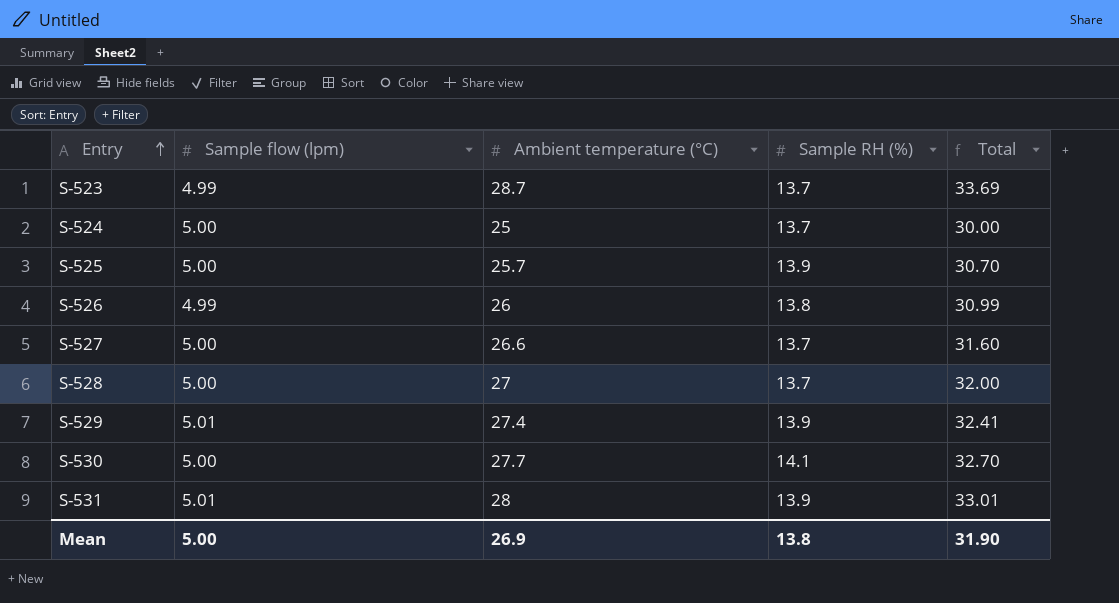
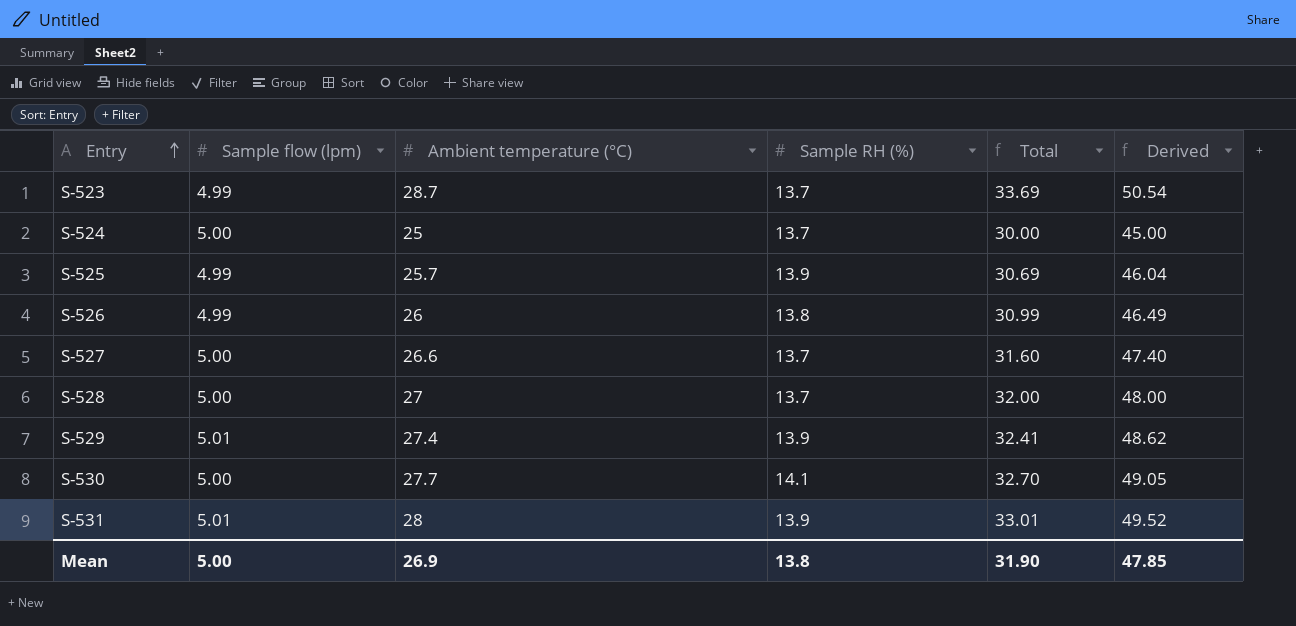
column Derived | formula: none -> [Total] * 1.5
S-525 | Sample flow (lpm): 5.00 -> 4.99
S-525 | Total: 30.70 -> 30.69

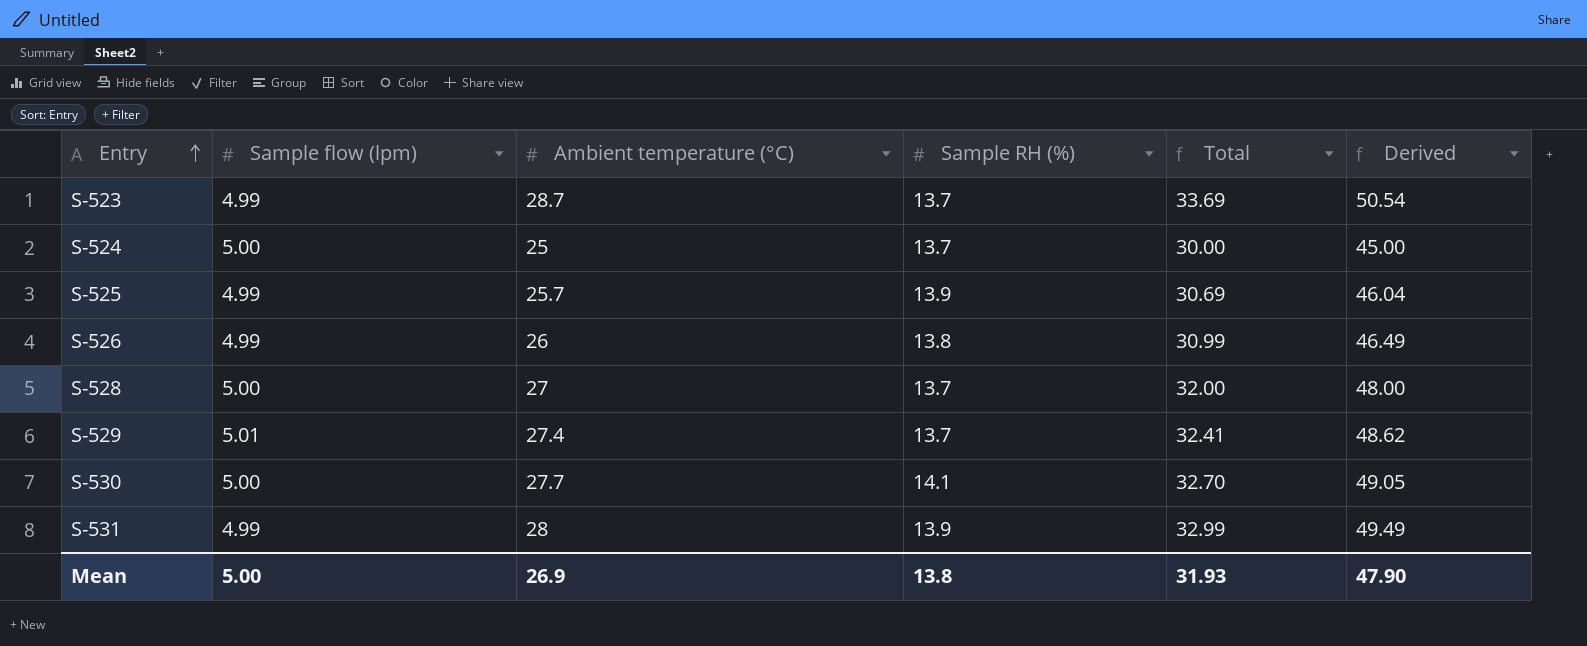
row S-527: 5.00 | 26.6 | 13.7 | 31.60 | 47.40 -> none
S-529 | Sample RH (%): 13.9 -> 13.7
S-531 | Sample flow (lpm): 5.01 -> 4.99
S-531 | Total: 33.01 -> 32.99
S-531 | Derived: 49.52 -> 49.49
Mean | Total: 31.90 -> 31.93
Mean | Derived: 47.85 -> 47.90

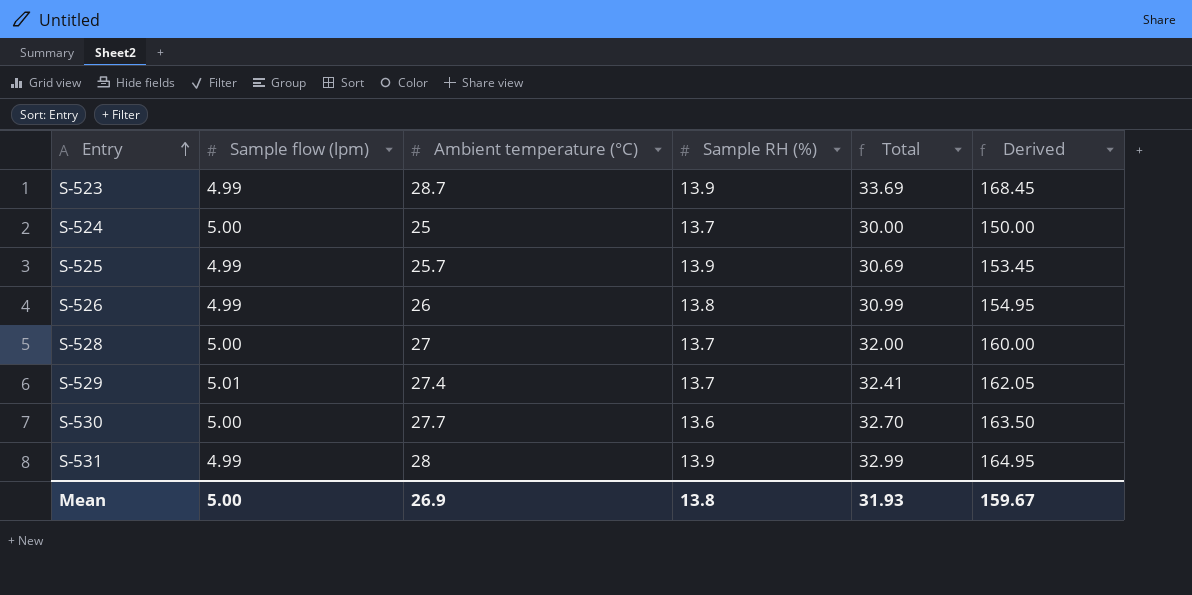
column Derived | formula: [Total] * 1.5 -> [Total] * 5
S-523 | Sample RH (%): 13.7 -> 13.9
S-530 | Sample RH (%): 14.1 -> 13.6
Mean | Derived: 47.90 -> 159.67

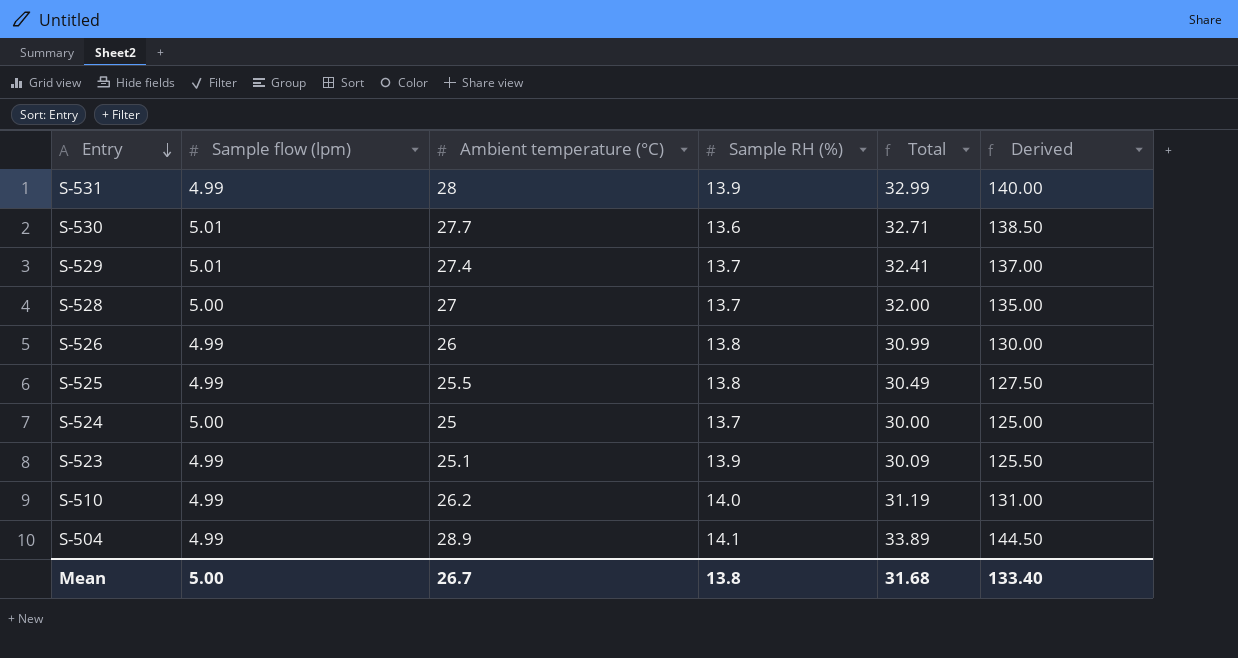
row order: Entry ascending -> Entry descending
column Derived | formula: [Total] * 5 -> [Ambient temperature (°C)] * 5
S-530 | Sample flow (lpm): 5.00 -> 5.01
S-530 | Total: 32.70 -> 32.71
S-525 | Ambient temperature (°C): 25.7 -> 25.5
S-525 | Sample RH (%): 13.9 -> 13.8
S-525 | Total: 30.69 -> 30.49
S-523 | Ambient temperature (°C): 28.7 -> 25.1
S-523 | Total: 33.69 -> 30.09
row S-510: none -> 4.99 | 26.2 | 14.0 | 31.19 | 131.00
row S-504: none -> 4.99 | 28.9 | 14.1 | 33.89 | 144.50
Mean | Ambient temperature (°C): 26.9 -> 26.7
Mean | Total: 31.93 -> 31.68
Mean | Derived: 159.67 -> 133.40

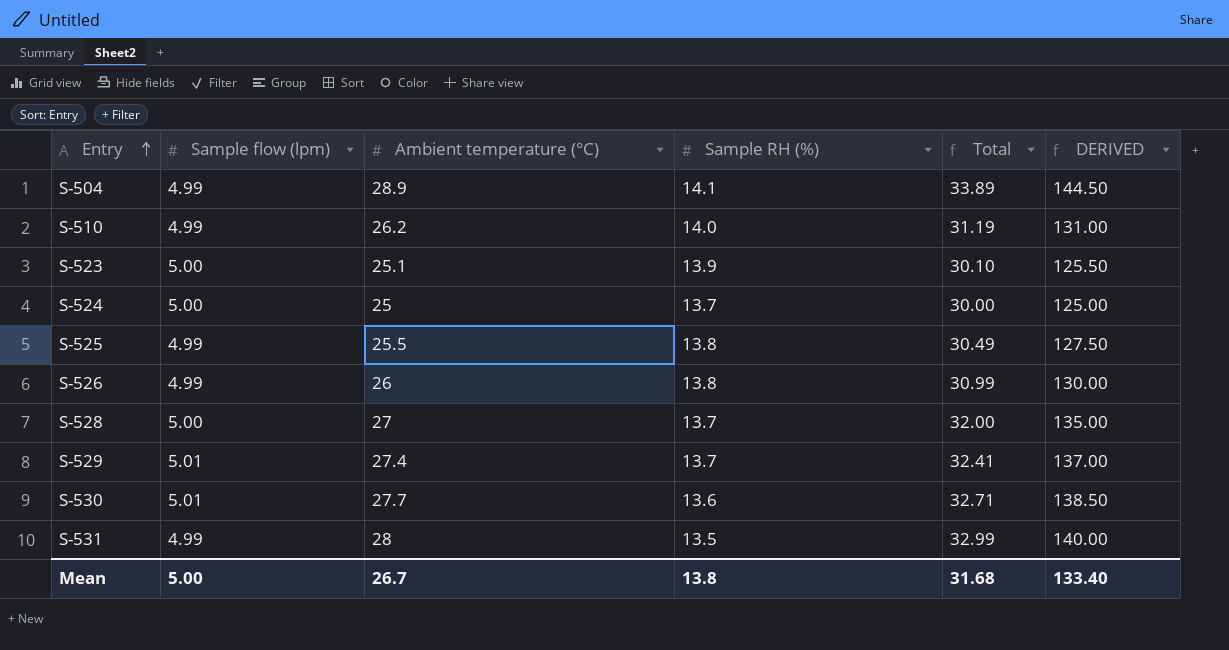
row order: Entry descending -> Entry ascending
column name: Derived -> DERIVED
S-523 | Sample flow (lpm): 4.99 -> 5.00
S-523 | Total: 30.09 -> 30.10
S-531 | Sample RH (%): 13.9 -> 13.5

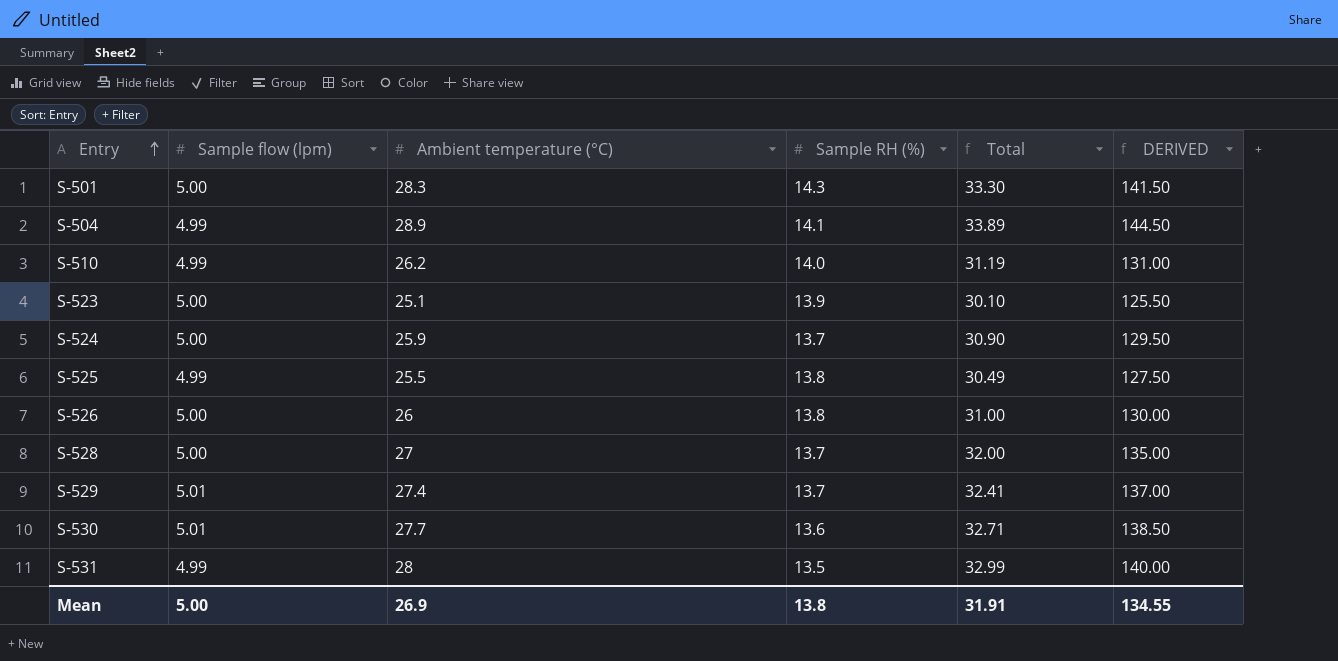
row S-501: none -> 5.00 | 28.3 | 14.3 | 33.30 | 141.50
S-524 | Ambient temperature (°C): 25 -> 25.9
S-524 | Total: 30.00 -> 30.90
S-524 | DERIVED: 125.00 -> 129.50
S-526 | Sample flow (lpm): 4.99 -> 5.00
S-526 | Total: 30.99 -> 31.00
Mean | Ambient temperature (°C): 26.7 -> 26.9
Mean | Total: 31.68 -> 31.91
Mean | DERIVED: 133.40 -> 134.55

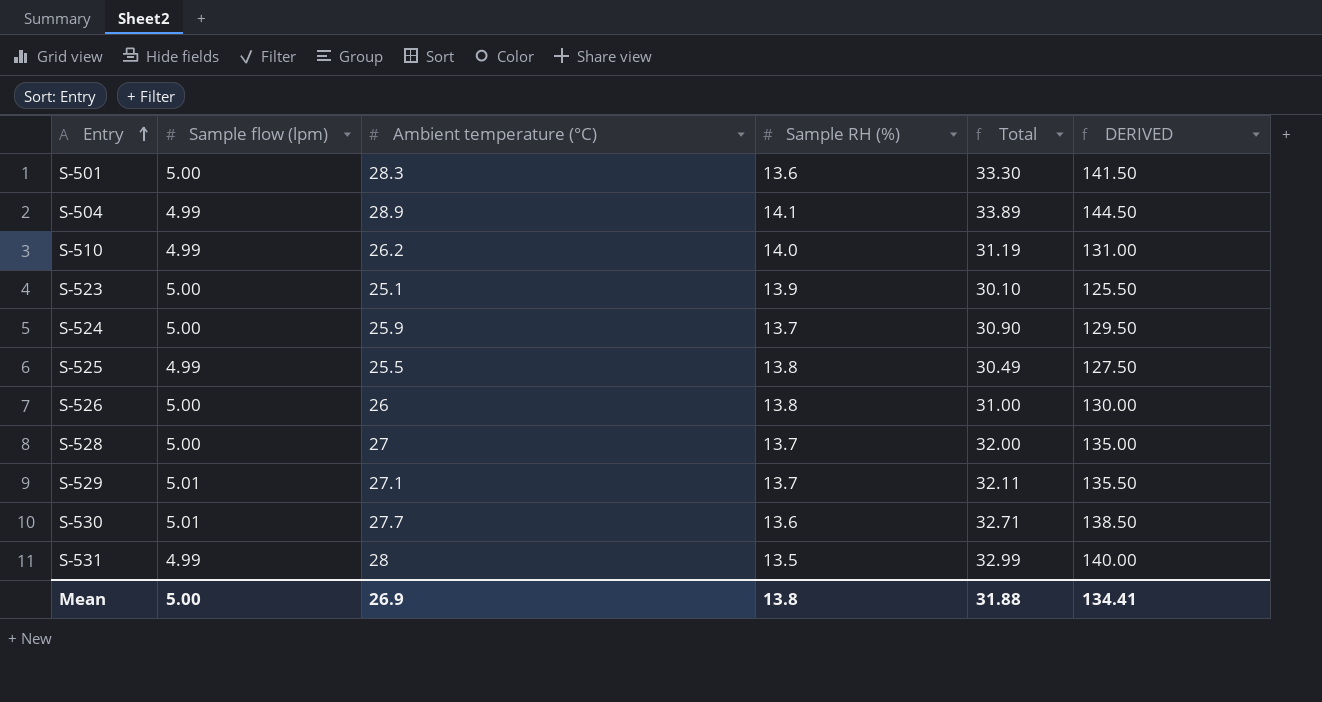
S-501 | Sample RH (%): 14.3 -> 13.6
S-529 | Ambient temperature (°C): 27.4 -> 27.1
S-529 | Total: 32.41 -> 32.11
S-529 | DERIVED: 137.00 -> 135.50
Mean | Total: 31.91 -> 31.88
Mean | DERIVED: 134.55 -> 134.41

